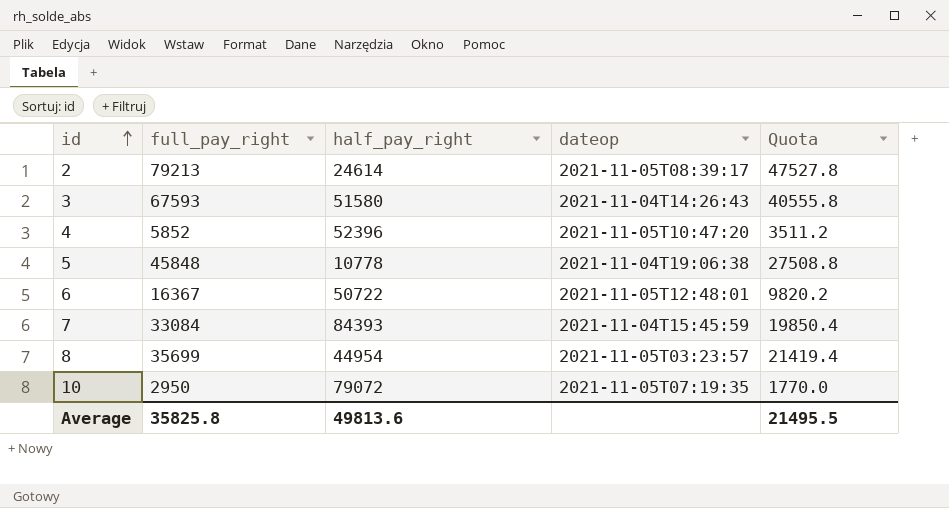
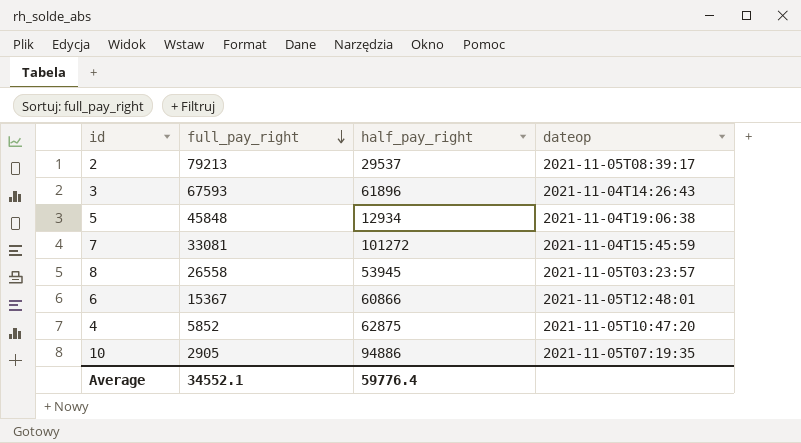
row order: id ascending -> full_pay_right descending
column Quota | formula: [full_pay_right] * 0.6 -> none
2 | half_pay_right: 24614 -> 29537
3 | half_pay_right: 51580 -> 61896
5 | half_pay_right: 10778 -> 12934
7 | full_pay_right: 33084 -> 33081
7 | half_pay_right: 84393 -> 101272
8 | full_pay_right: 35699 -> 26558
8 | half_pay_right: 44954 -> 53945
6 | full_pay_right: 16367 -> 15367
6 | half_pay_right: 50722 -> 60866
4 | half_pay_right: 52396 -> 62875
10 | full_pay_right: 2950 -> 2905
10 | half_pay_right: 79072 -> 94886
Average | full_pay_right: 35825.8 -> 34552.1
Average | half_pay_right: 49813.6 -> 59776.4

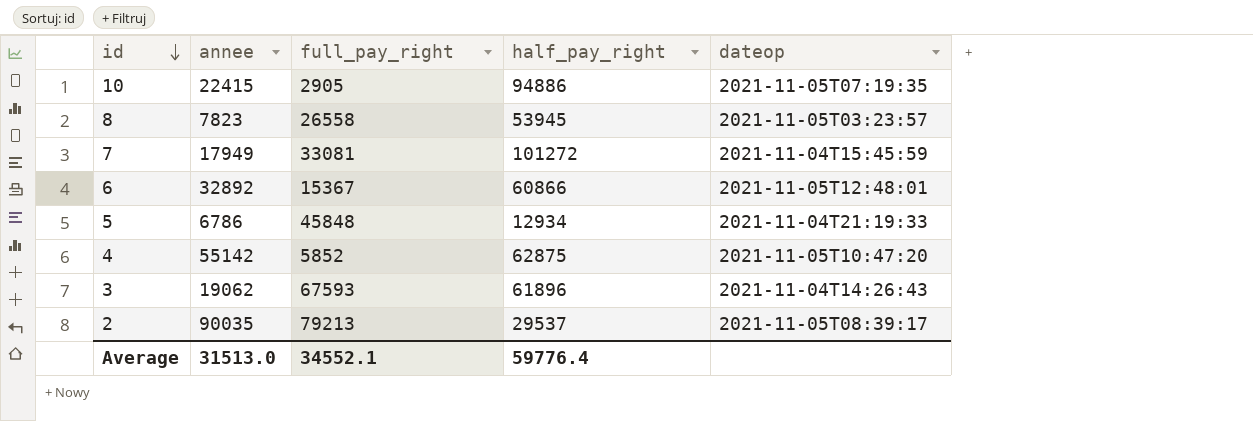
row order: full_pay_right descending -> id descending
column annee | position: none -> 2
5 | dateop: 2021-11-04T19:06:38 -> 2021-11-04T21:19:33

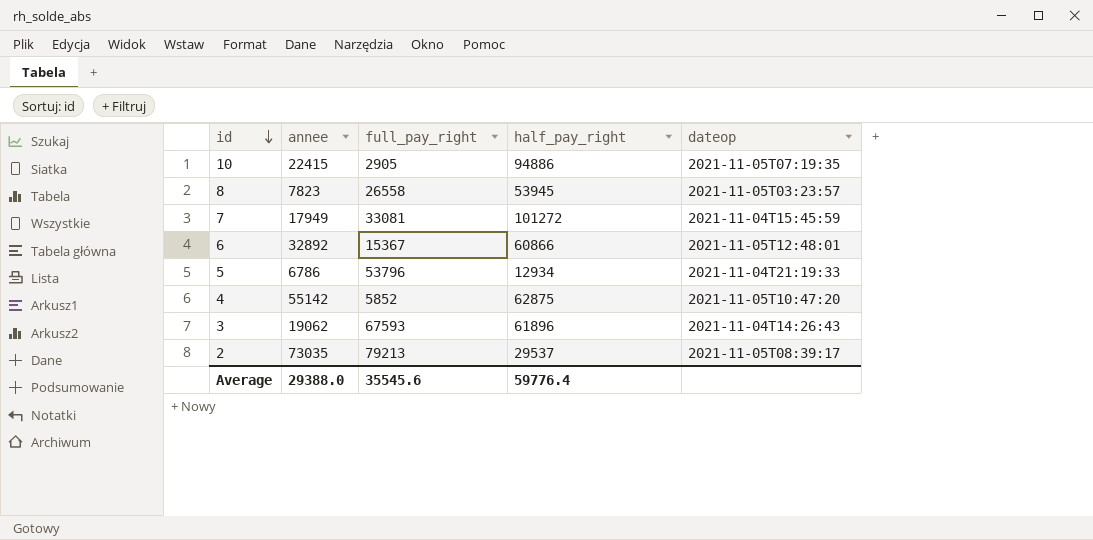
5 | full_pay_right: 45848 -> 53796
2 | annee: 90035 -> 73035
Average | annee: 31513.0 -> 29388.0
Average | full_pay_right: 34552.1 -> 35545.6

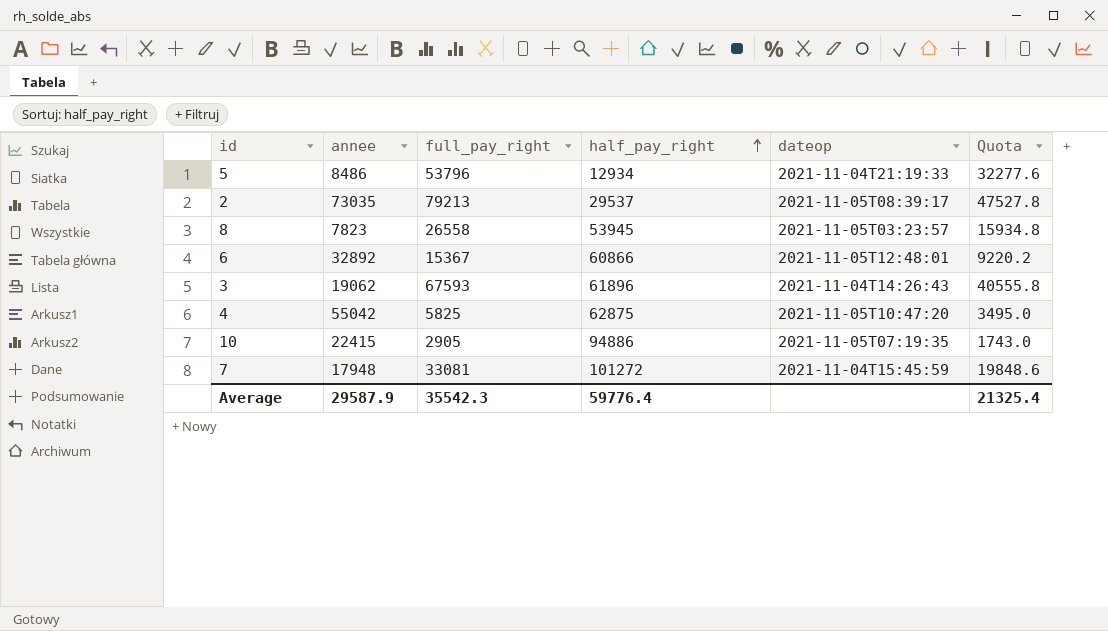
row order: id descending -> half_pay_right ascending
column Quota | formula: none -> [full_pay_right] * 0.6
5 | annee: 6786 -> 8486
4 | annee: 55142 -> 55042
4 | full_pay_right: 5852 -> 5825
7 | annee: 17949 -> 17948
Average | annee: 29388.0 -> 29587.9
Average | full_pay_right: 35545.6 -> 35542.3

